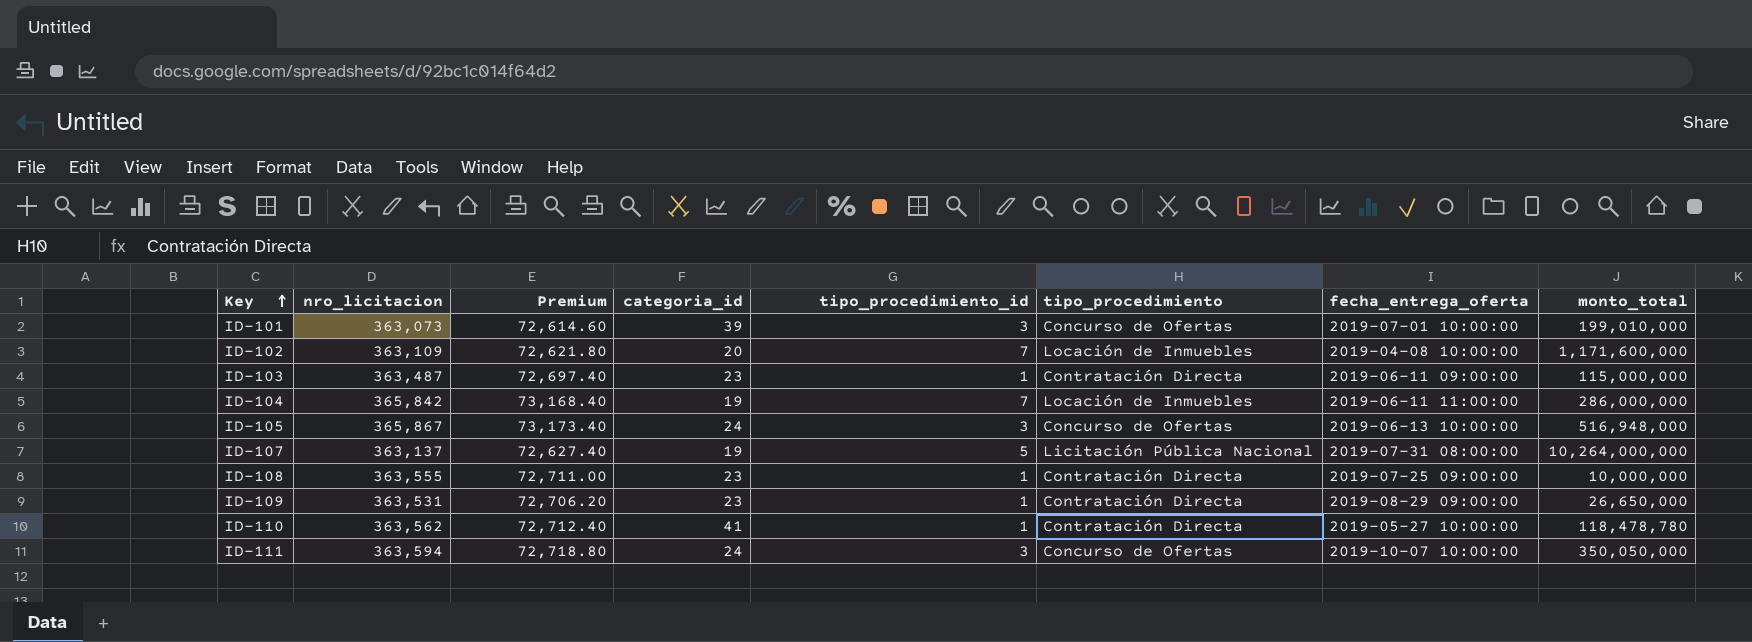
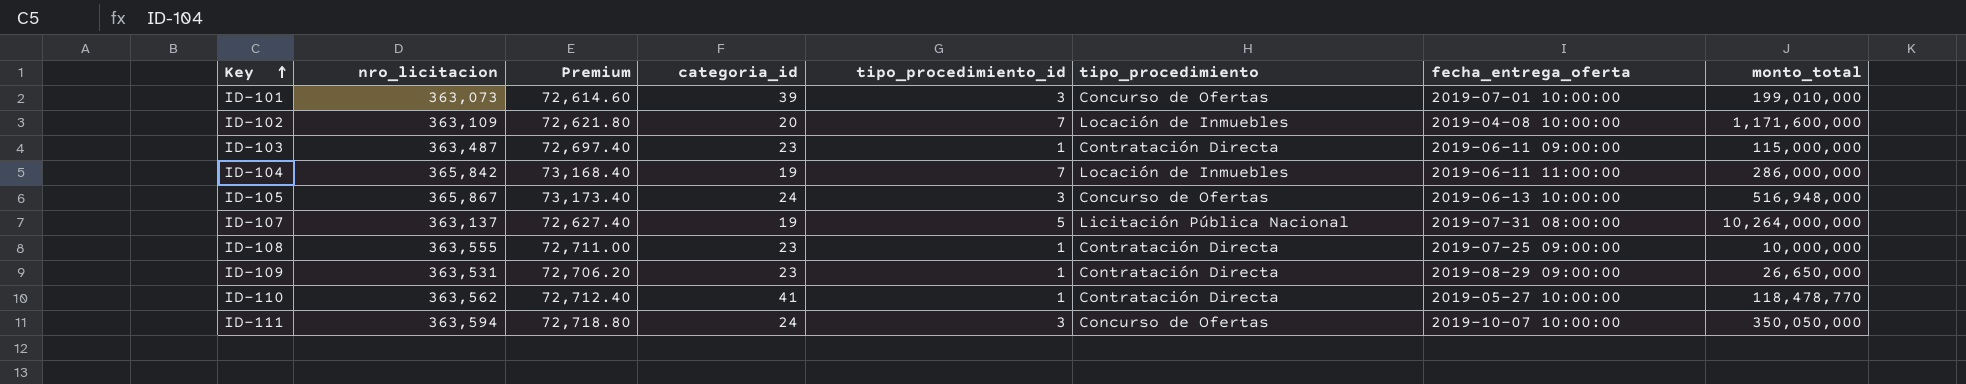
ID-110 | monto_total: 118,478,780 -> 118,478,770

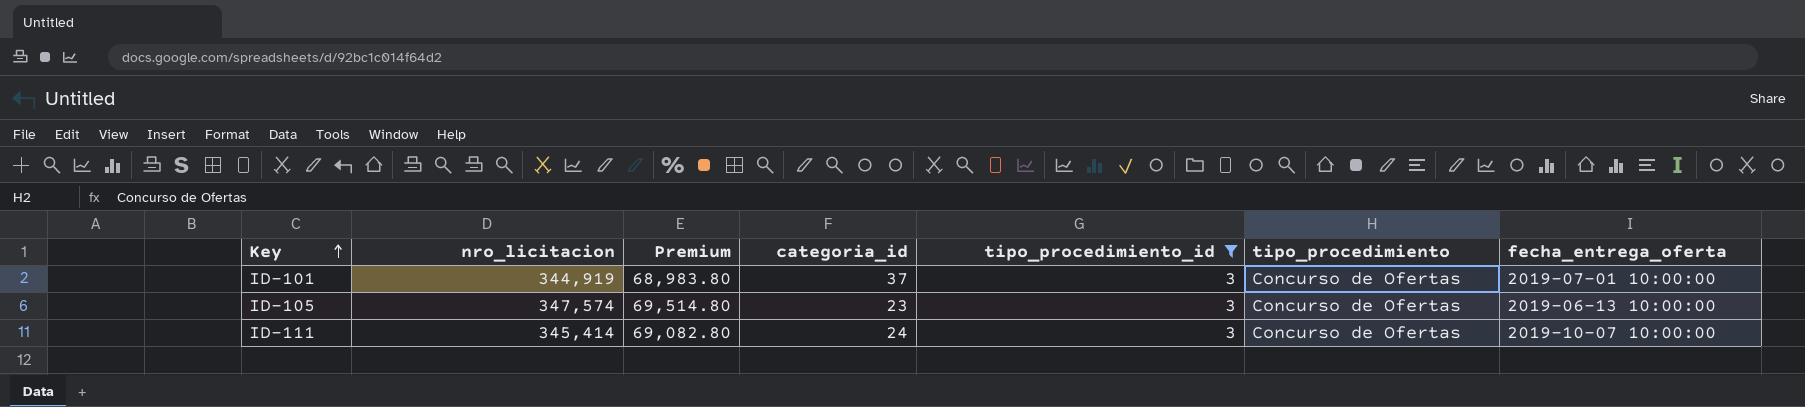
filter: none -> tipo_procedimiento_id = 3
column monto_total | position: 8 -> none
ID-101 | nro_licitacion: 363,073 -> 344,919
ID-101 | Premium: 72,614.60 -> 68,983.80
ID-101 | categoria_id: 39 -> 37
ID-105 | nro_licitacion: 365,867 -> 347,574
ID-105 | Premium: 73,173.40 -> 69,514.80
ID-105 | categoria_id: 24 -> 23
ID-111 | nro_licitacion: 363,594 -> 345,414
ID-111 | Premium: 72,718.80 -> 69,082.80

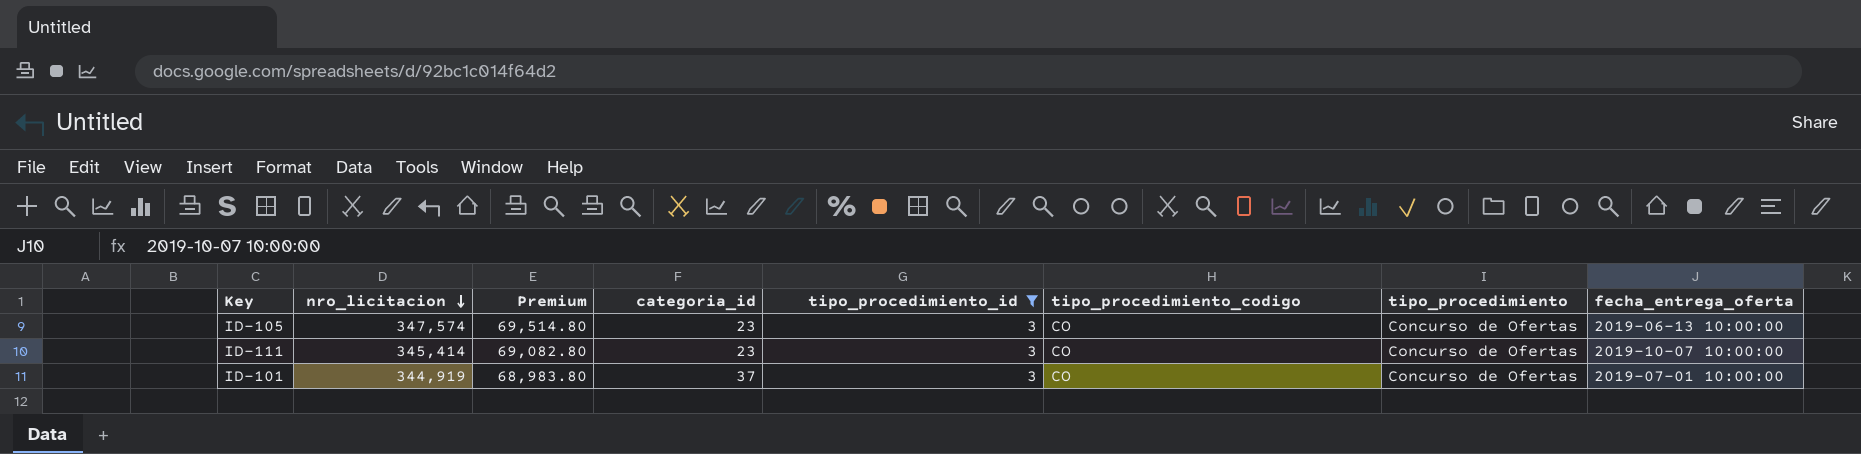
row order: Key ascending -> nro_licitacion descending
column tipo_procedimiento_codigo | position: none -> 6
ID-111 | categoria_id: 24 -> 23

